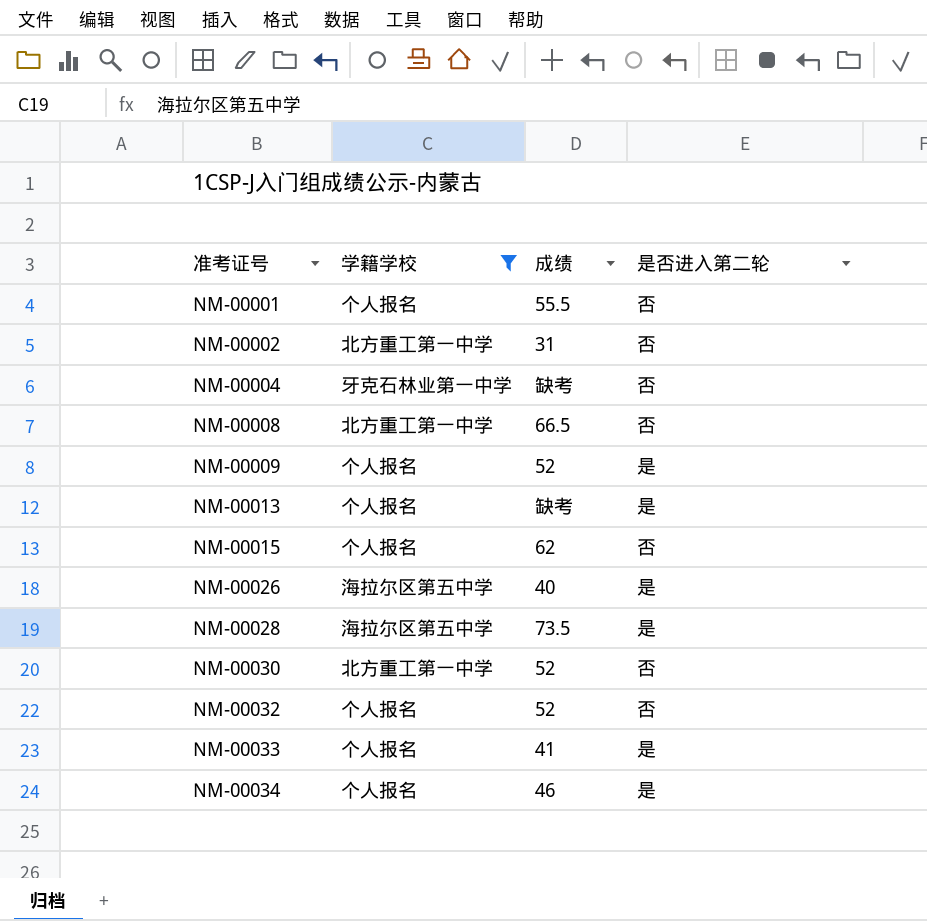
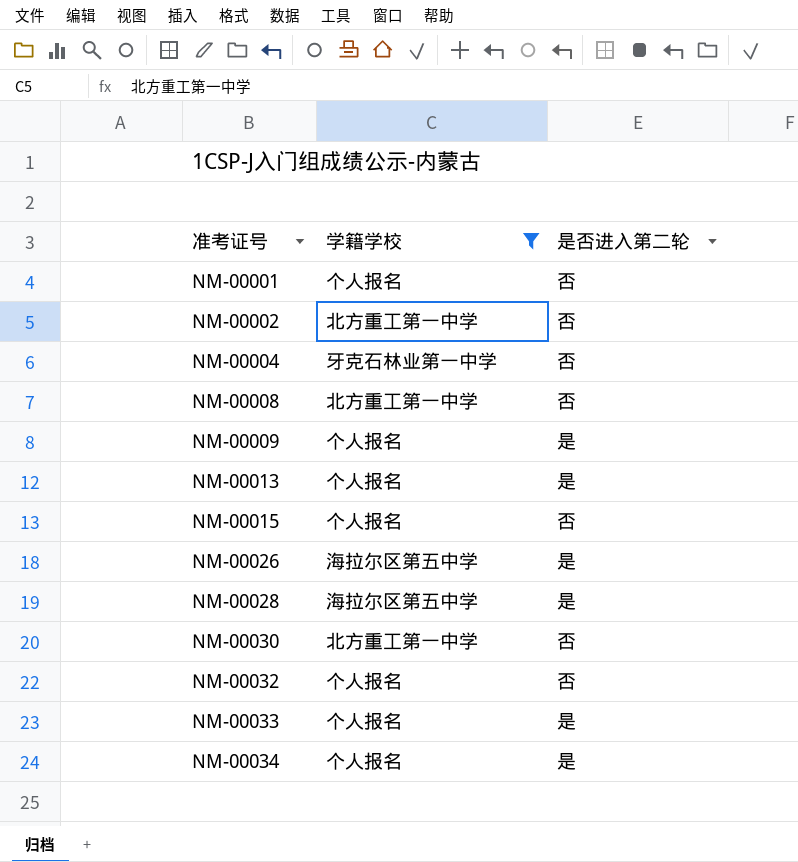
column 成绩 | position: 3 -> none

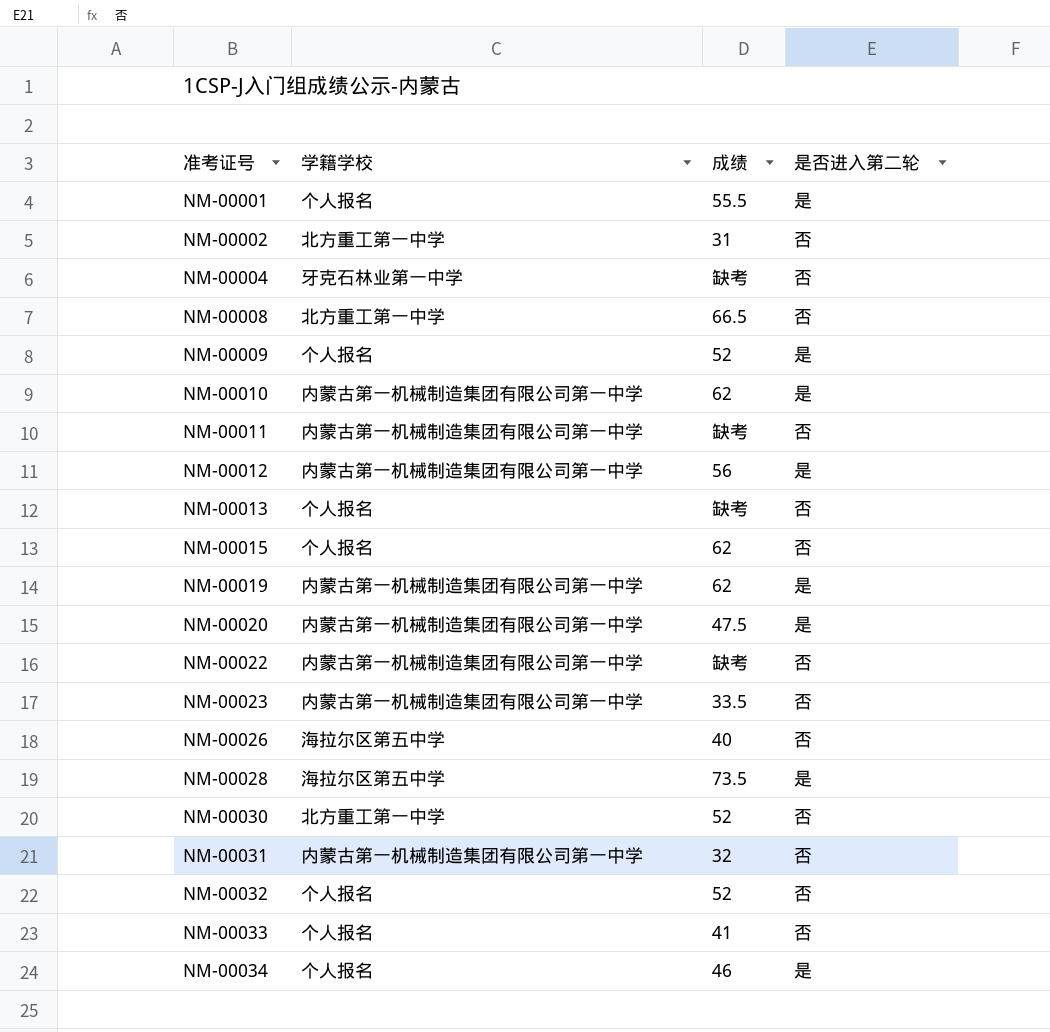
filter: 学籍学校 != 内蒙古第一机械制造集团有限公司第一中学 -> none
column 成绩 | position: none -> 3
NM-00001 | 是否进入第二轮: 否 -> 是
NM-00013 | 是否进入第二轮: 是 -> 否
NM-00026 | 是否进入第二轮: 是 -> 否
NM-00033 | 是否进入第二轮: 是 -> 否

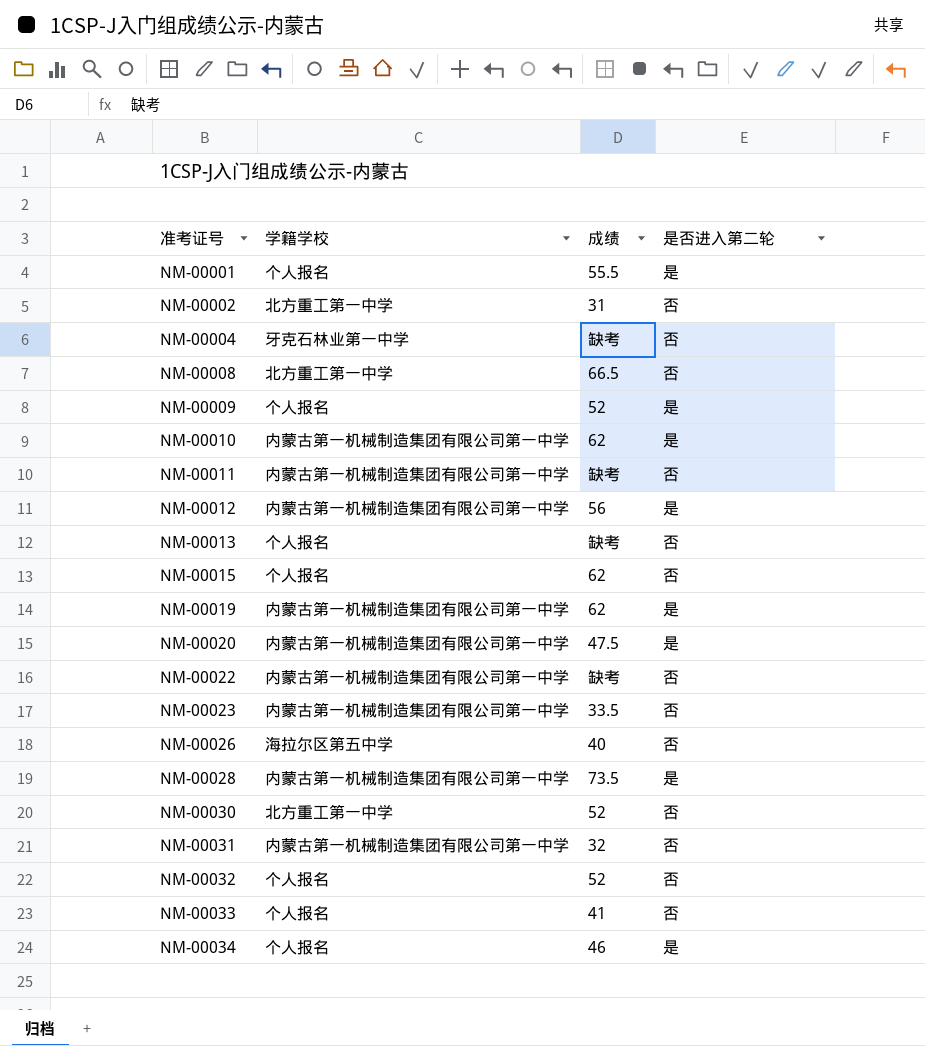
NM-00028 | 学籍学校: 海拉尔区第五中学 -> 内蒙古第一机械制造集团有限公司第一中学

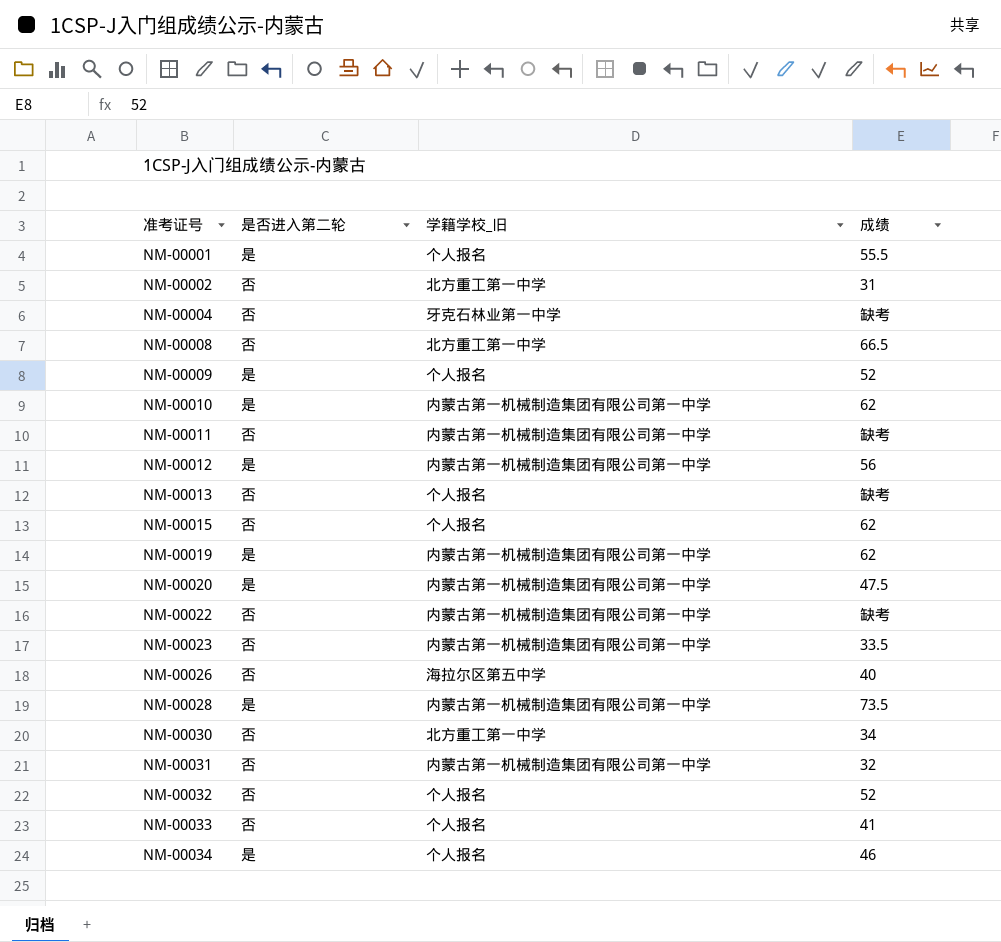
column 是否进入第二轮 | position: 4 -> 2
column name: 学籍学校 -> 学籍学校_旧
NM-00030 | 成绩: 52 -> 34

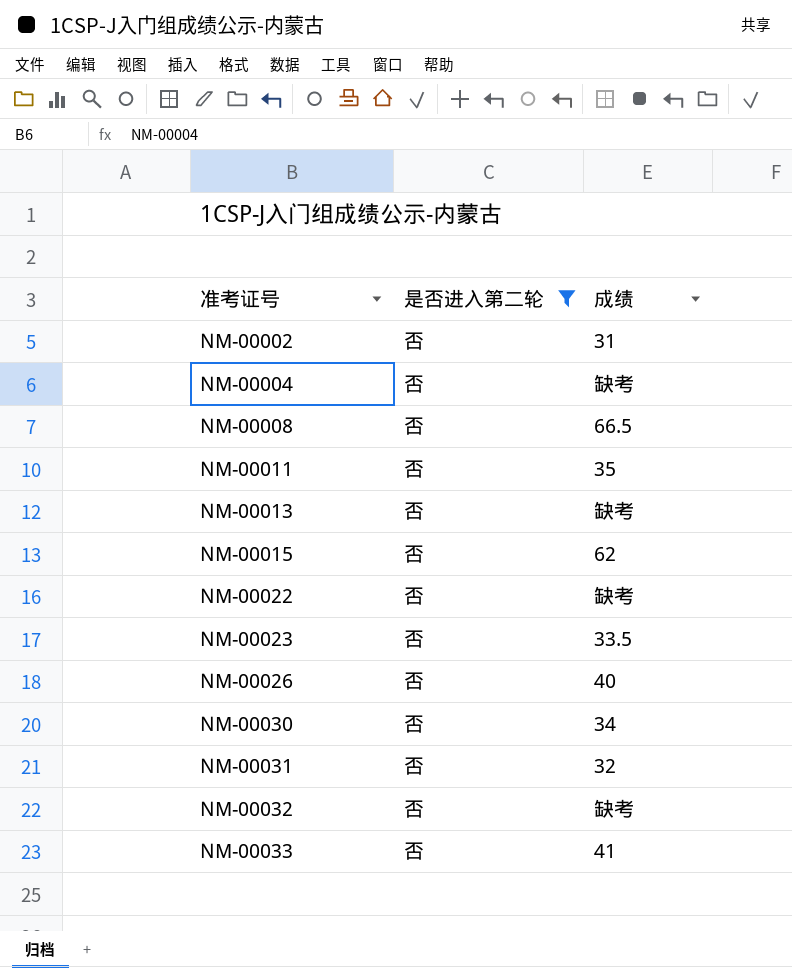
filter: none -> 是否进入第二轮 = 否
column 学籍学校_旧 | position: 3 -> none
NM-00011 | 成绩: 缺考 -> 35
NM-00032 | 成绩: 52 -> 缺考

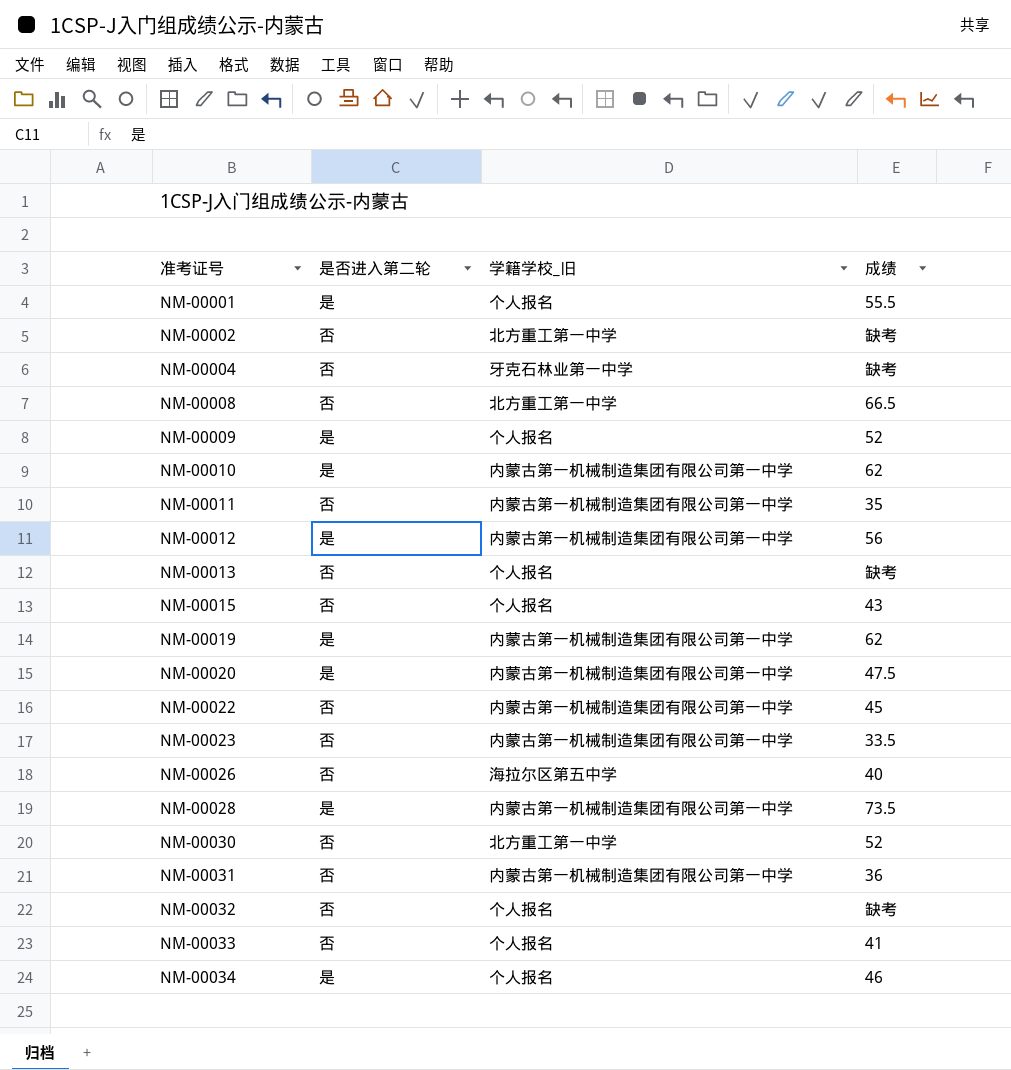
filter: 是否进入第二轮 = 否 -> none
column 学籍学校_旧 | position: none -> 3
NM-00002 | 成绩: 31 -> 缺考
NM-00015 | 成绩: 62 -> 43
NM-00022 | 成绩: 缺考 -> 45
NM-00030 | 成绩: 34 -> 52
NM-00031 | 成绩: 32 -> 36

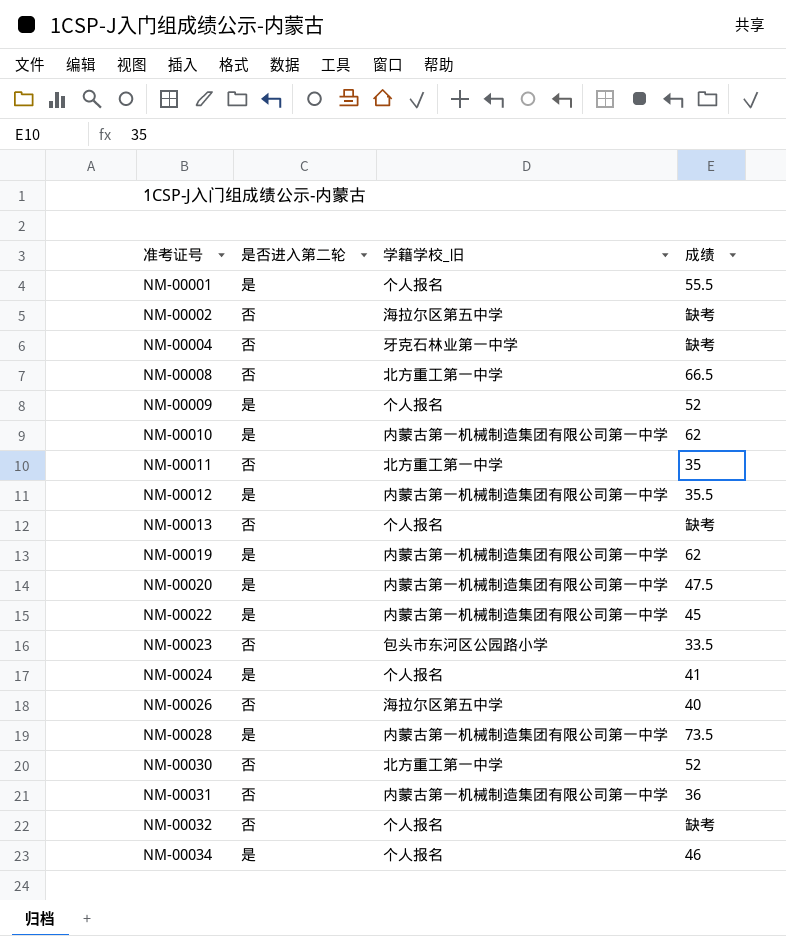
row NM-00015: 否 | 个人报名 | 43 -> none
row NM-00033: 否 | 个人报名 | 41 -> none
NM-00002 | 学籍学校_旧: 北方重工第一中学 -> 海拉尔区第五中学
NM-00011 | 学籍学校_旧: 内蒙古第一机械制造集团有限公司第一中学 -> 北方重工第一中学
NM-00012 | 成绩: 56 -> 35.5
NM-00022 | 是否进入第二轮: 否 -> 是
NM-00023 | 学籍学校_旧: 内蒙古第一机械制造集团有限公司第一中学 -> 包头市东河区公园路小学
row NM-00024: none -> 是 | 个人报名 | 41

